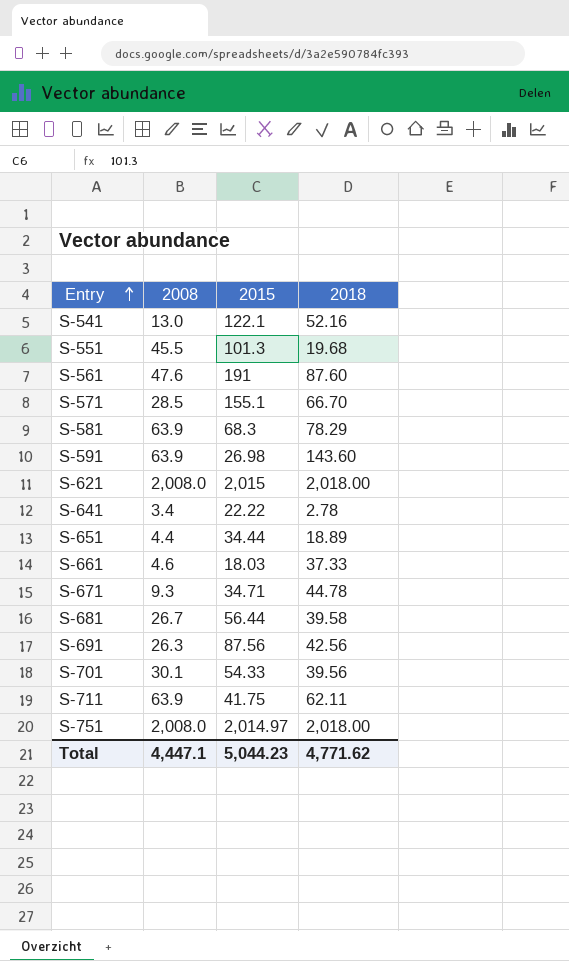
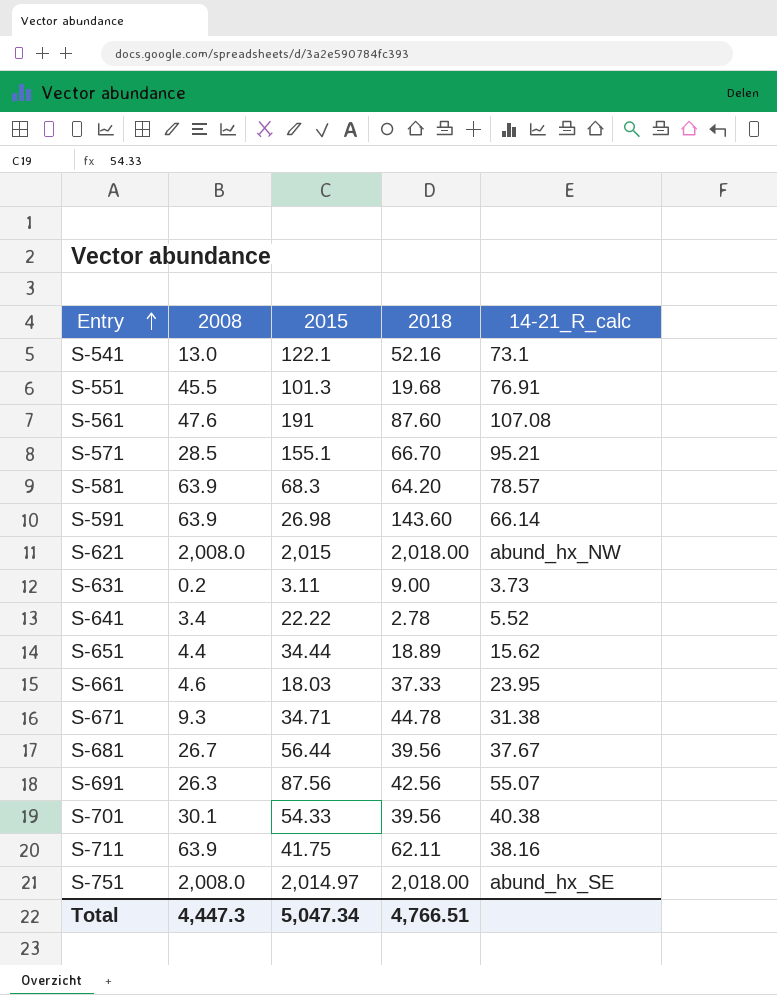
column 14-21_R_calc | position: none -> 5
S-581 | 2018: 78.29 -> 64.20
row S-631: none -> 0.2 | 3.11 | 9.00 | 3.73
S-681 | 2018: 39.58 -> 39.56
Total | 2008: 4,447.1 -> 4,447.3
Total | 2015: 5,044.23 -> 5,047.34
Total | 2018: 4,771.62 -> 4,766.51

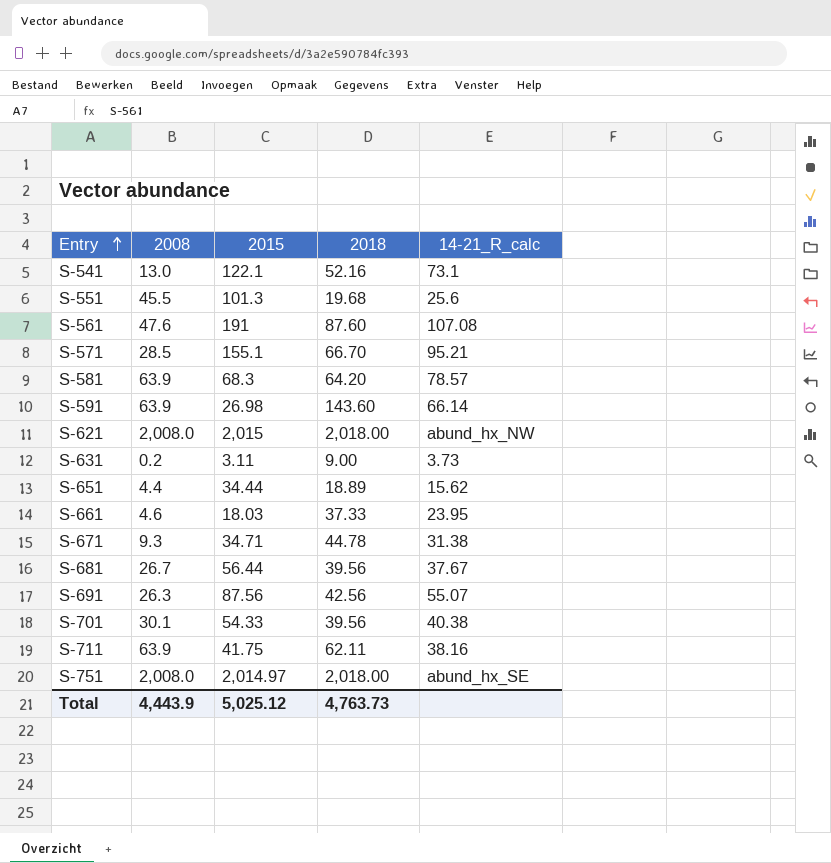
row S-641: 3.4 | 22.22 | 2.78 | 5.52 -> none
S-551 | 14-21_R_calc: 76.91 -> 25.6
Total | 2008: 4,447.3 -> 4,443.9
Total | 2015: 5,047.34 -> 5,025.12
Total | 2018: 4,766.51 -> 4,763.73

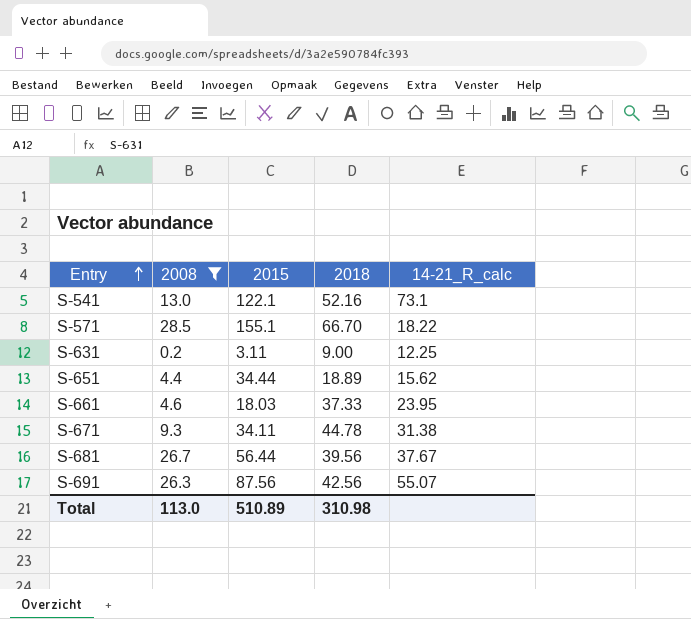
filter: none -> 2008 <= 28.5
S-571 | 14-21_R_calc: 95.21 -> 18.22
S-631 | 14-21_R_calc: 3.73 -> 12.25
S-671 | 2015: 34.71 -> 34.11
Total | 2008: 4,443.9 -> 113.0
Total | 2015: 5,025.12 -> 510.89
Total | 2018: 4,763.73 -> 310.98

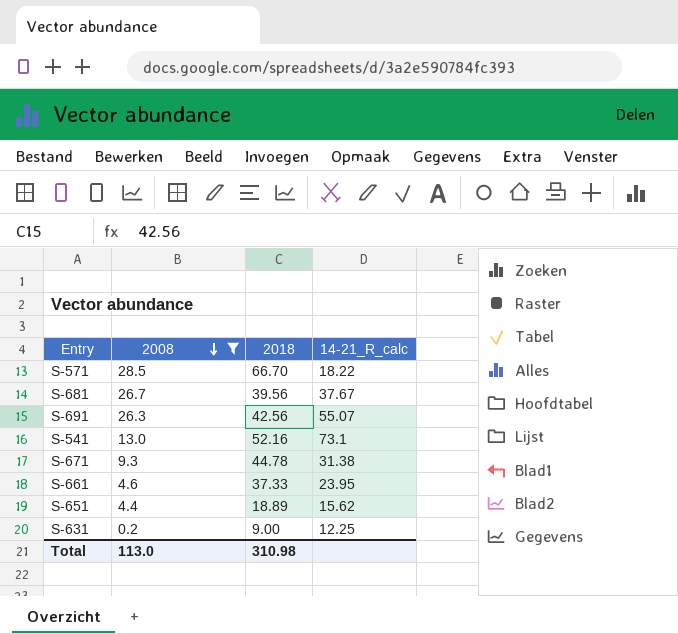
row order: Entry ascending -> 2008 descending
column 2015 | position: 3 -> none

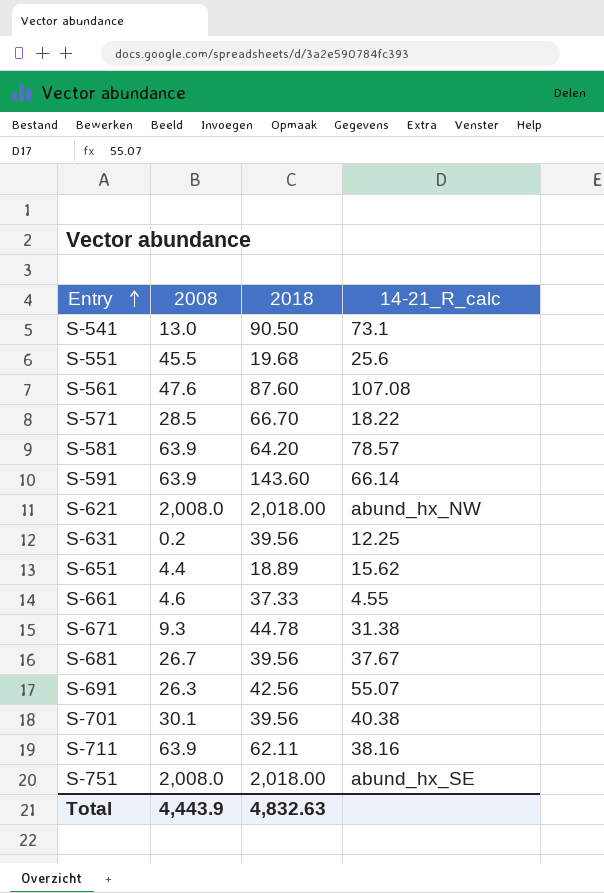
filter: 2008 <= 28.5 -> none
row order: 2008 descending -> Entry ascending
S-541 | 2018: 52.16 -> 90.50
S-631 | 2018: 9.00 -> 39.56
S-661 | 14-21_R_calc: 23.95 -> 4.55
Total | 2008: 113.0 -> 4,443.9
Total | 2018: 310.98 -> 4,832.63

